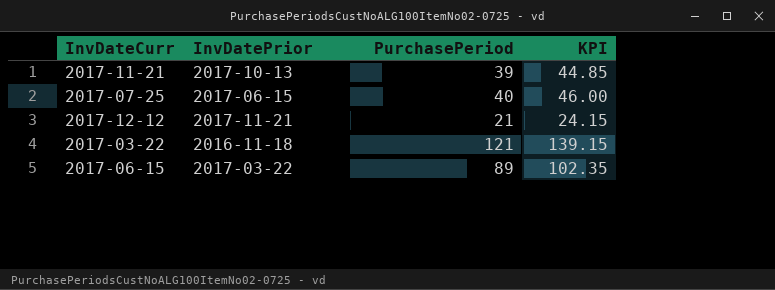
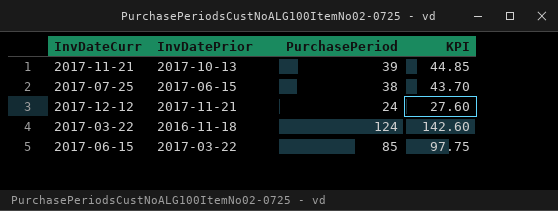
2017-07-25 | PurchasePeriod: 40 -> 38
2017-07-25 | KPI: 46.00 -> 43.70
2017-12-12 | PurchasePeriod: 21 -> 24
2017-12-12 | KPI: 24.15 -> 27.60
2017-03-22 | PurchasePeriod: 121 -> 124
2017-03-22 | KPI: 139.15 -> 142.60
2017-06-15 | PurchasePeriod: 89 -> 85
2017-06-15 | KPI: 102.35 -> 97.75

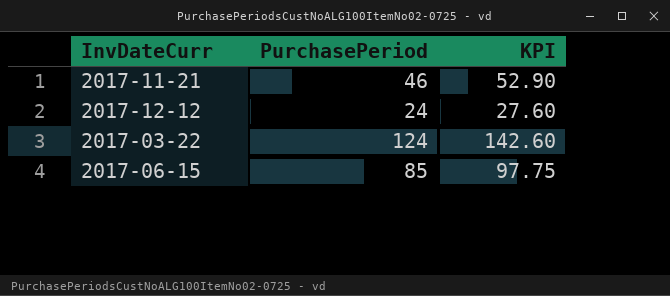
column InvDatePrior | position: 2 -> none
row 2017-07-25: 2017-06-15 | 38 | 43.70 -> none
2017-11-21 | PurchasePeriod: 39 -> 46
2017-11-21 | KPI: 44.85 -> 52.90

